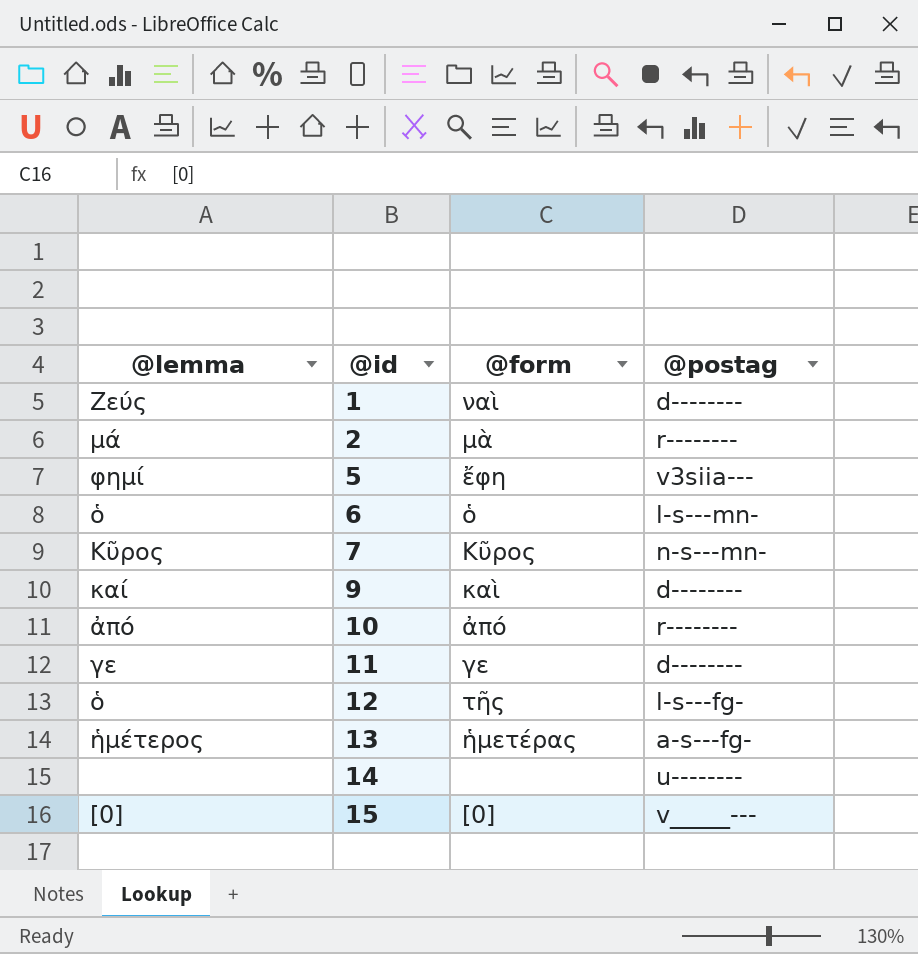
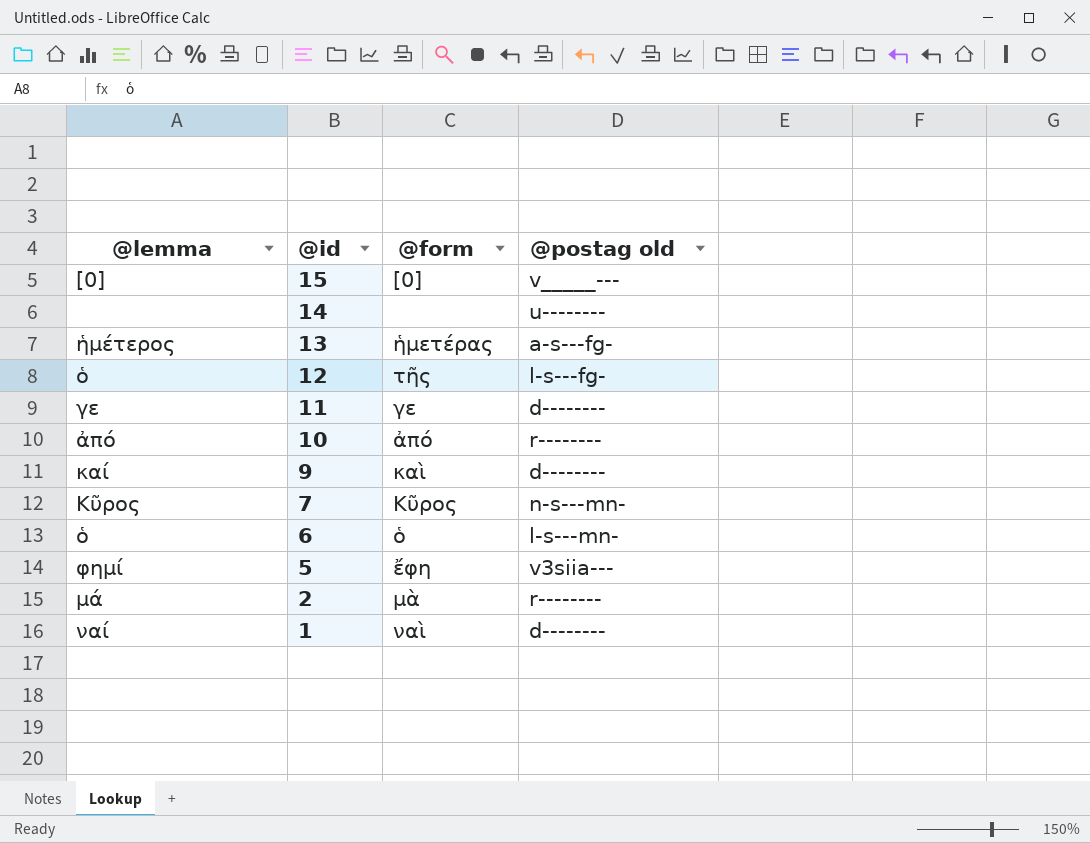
row order: @id ascending -> @id descending
column name: @postag -> @postag old
1 | @lemma: Ζεύς -> ναί

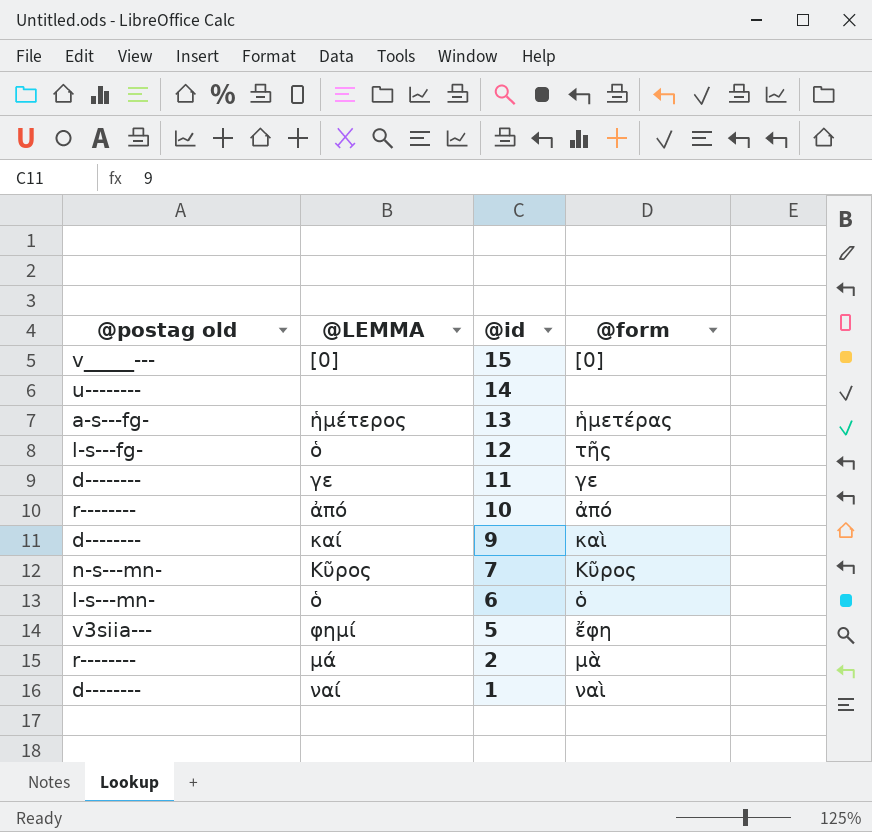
column @postag old | position: 4 -> 1
column name: @lemma -> @LEMMA

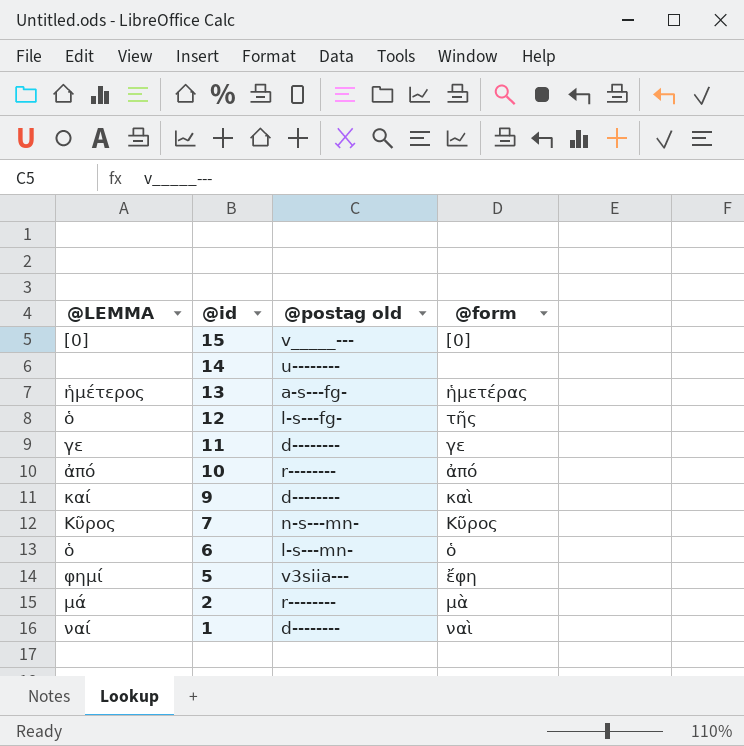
column @postag old | position: 1 -> 3

